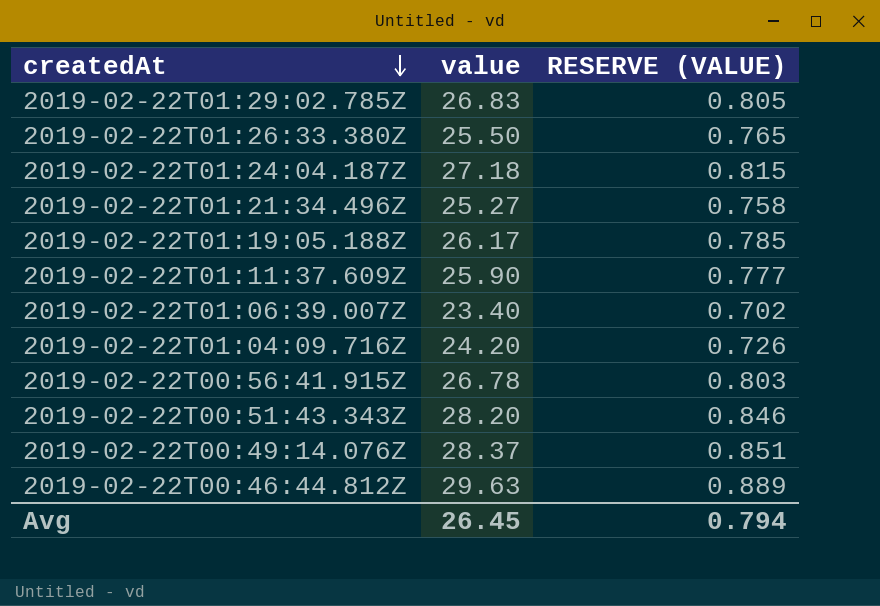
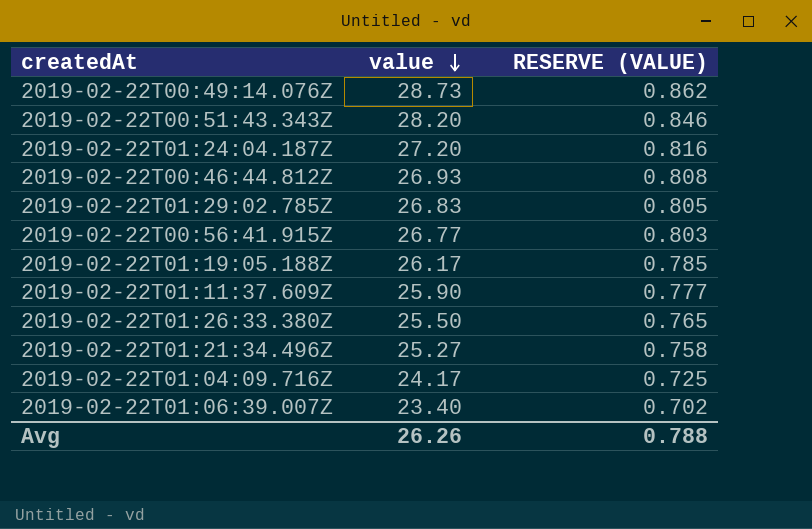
row order: createdAt descending -> value descending
2019-02-22T00:49:14.076Z | value: 28.37 -> 28.73
2019-02-22T00:49:14.076Z | RESERVE (VALUE): 0.851 -> 0.862
2019-02-22T01:24:04.187Z | value: 27.18 -> 27.20
2019-02-22T01:24:04.187Z | RESERVE (VALUE): 0.815 -> 0.816
2019-02-22T00:46:44.812Z | value: 29.63 -> 26.93
2019-02-22T00:46:44.812Z | RESERVE (VALUE): 0.889 -> 0.808
2019-02-22T00:56:41.915Z | value: 26.78 -> 26.77
2019-02-22T01:04:09.716Z | value: 24.20 -> 24.17
2019-02-22T01:04:09.716Z | RESERVE (VALUE): 0.726 -> 0.725
Avg | value: 26.45 -> 26.26
Avg | RESERVE (VALUE): 0.794 -> 0.788

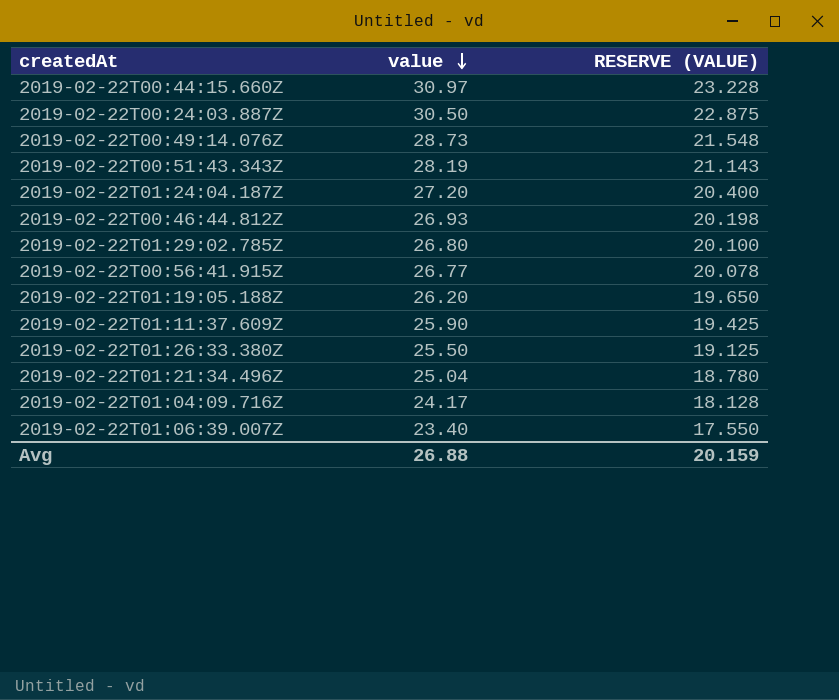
column RESERVE (VALUE) | formula: [value] * 0.03 -> [value] * 0.75
row 2019-02-22T00:44:15.660Z: none -> 30.97 | 23.228
row 2019-02-22T00:24:03.887Z: none -> 30.50 | 22.875
2019-02-22T00:51:43.343Z | value: 28.20 -> 28.19
2019-02-22T01:29:02.785Z | value: 26.83 -> 26.80
2019-02-22T01:19:05.188Z | value: 26.17 -> 26.20
2019-02-22T01:21:34.496Z | value: 25.27 -> 25.04
Avg | value: 26.26 -> 26.88
Avg | RESERVE (VALUE): 0.788 -> 20.159

